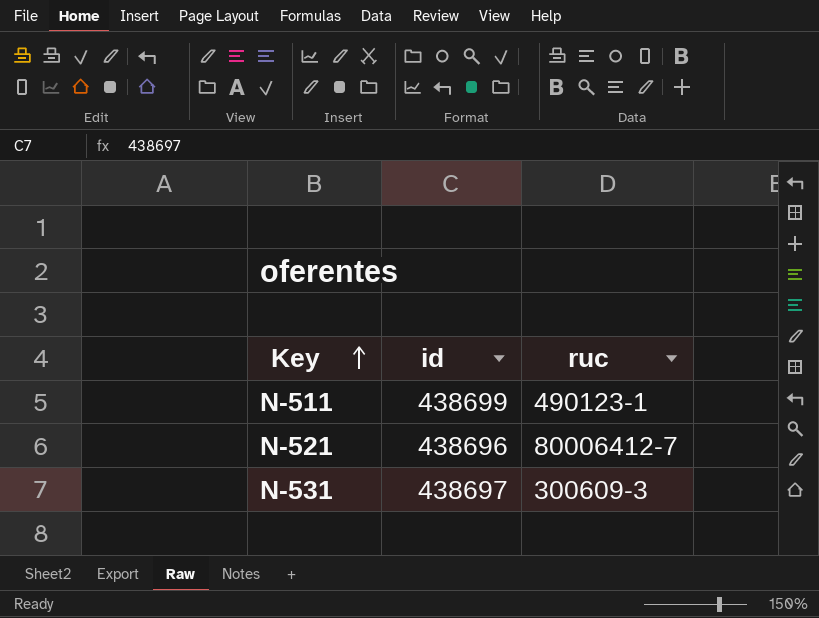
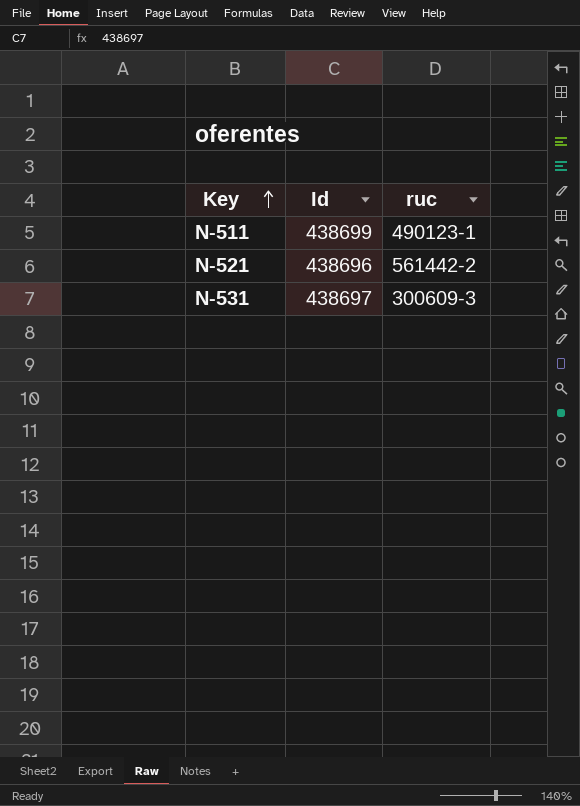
column name: id -> Id
N-521 | ruc: 80006412-7 -> 561442-2

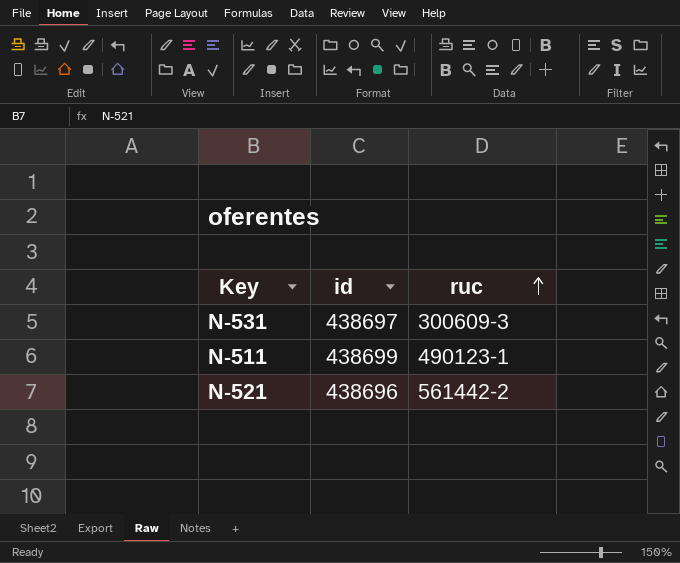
row order: Key ascending -> ruc ascending
column name: Id -> id

